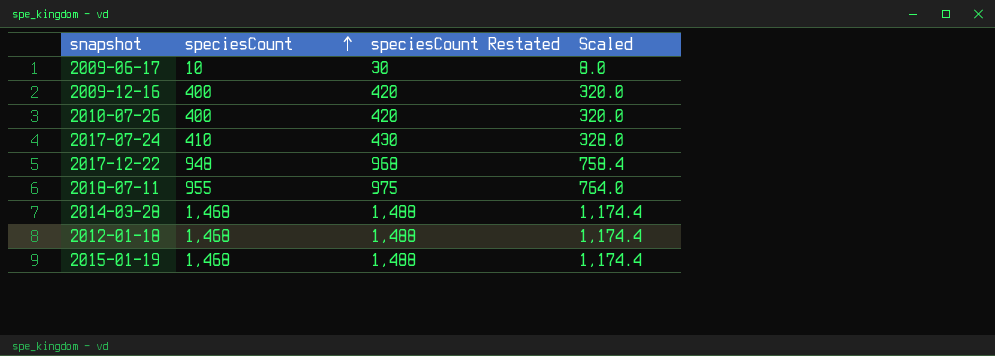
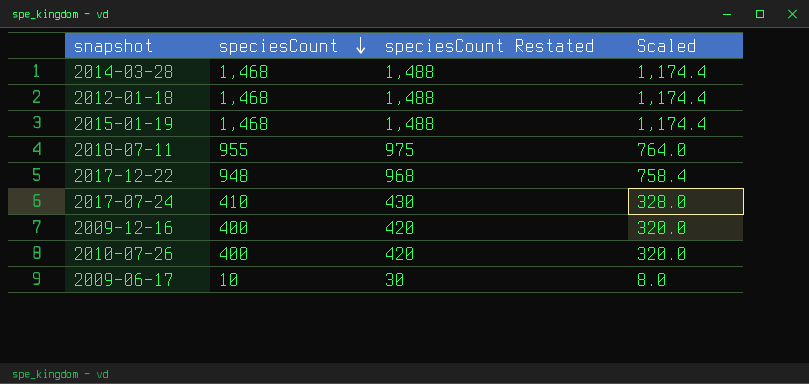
row order: speciesCount ascending -> speciesCount descending

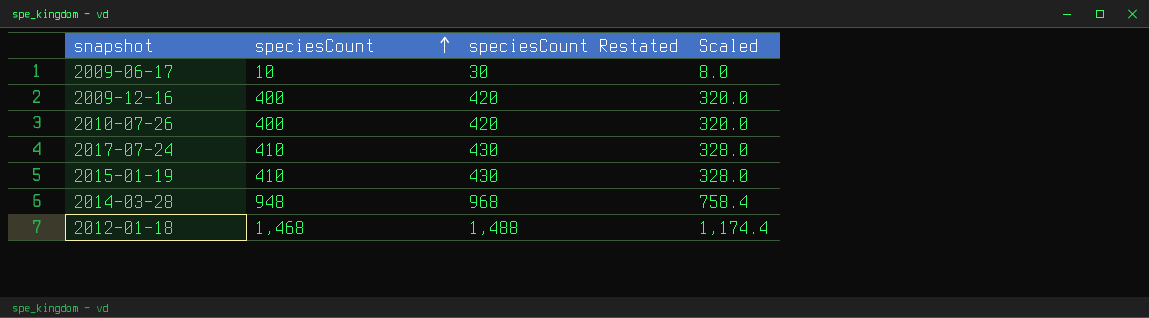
row order: speciesCount descending -> speciesCount ascending
row 2018-07-11: 955 | 975 | 764.0 -> none
row 2017-12-22: 948 | 968 | 758.4 -> none
2015-01-19 | speciesCount: 1,468 -> 410
2015-01-19 | speciesCount Restated: 1,488 -> 430
2015-01-19 | Scaled: 1,174.4 -> 328.0
2014-03-28 | speciesCount: 1,468 -> 948
2014-03-28 | speciesCount Restated: 1,488 -> 968
2014-03-28 | Scaled: 1,174.4 -> 758.4

